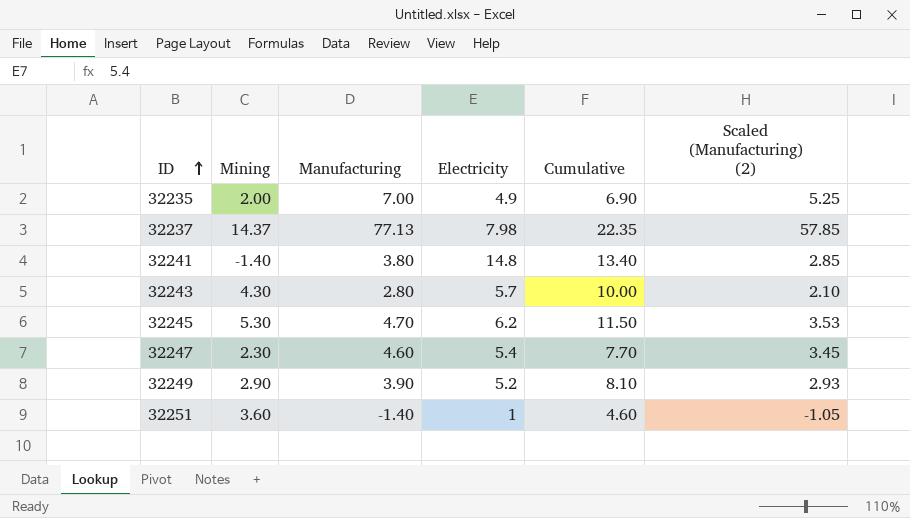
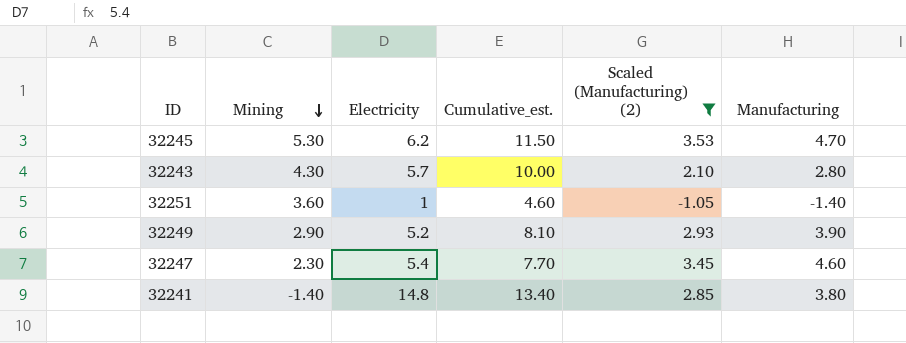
filter: none -> Scaled (Manufacturing) (2) <= 3.53
row order: ID ascending -> Mining descending
column name: Cumulative -> Cumulative_est.
column Manufacturing | position: 3 -> 6

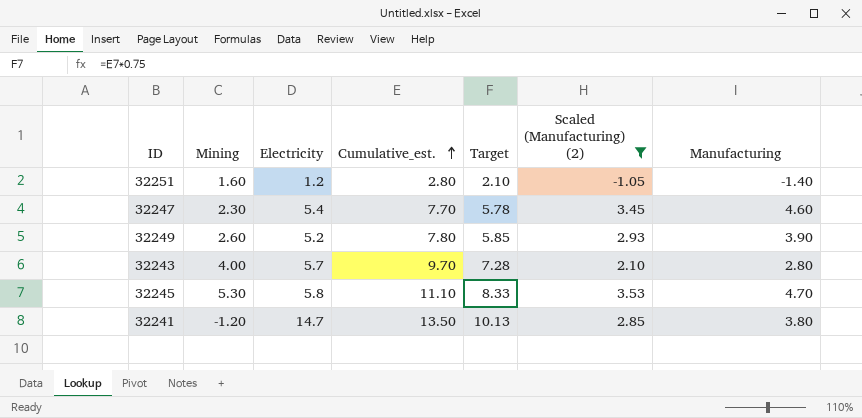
row order: Mining descending -> Cumulative_est. ascending
column Target | formula: none -> [Cumulative_est.] * 0.75
32251 | Mining: 3.60 -> 1.60
32251 | Electricity: 1 -> 1.2
32251 | Cumulative_est.: 4.60 -> 2.80
32249 | Mining: 2.90 -> 2.60
32249 | Cumulative_est.: 8.10 -> 7.80
32243 | Mining: 4.30 -> 4.00
32243 | Cumulative_est.: 10.00 -> 9.70
32245 | Electricity: 6.2 -> 5.8
32245 | Cumulative_est.: 11.50 -> 11.10
32241 | Mining: -1.40 -> -1.20
32241 | Electricity: 14.8 -> 14.7
32241 | Cumulative_est.: 13.40 -> 13.50

